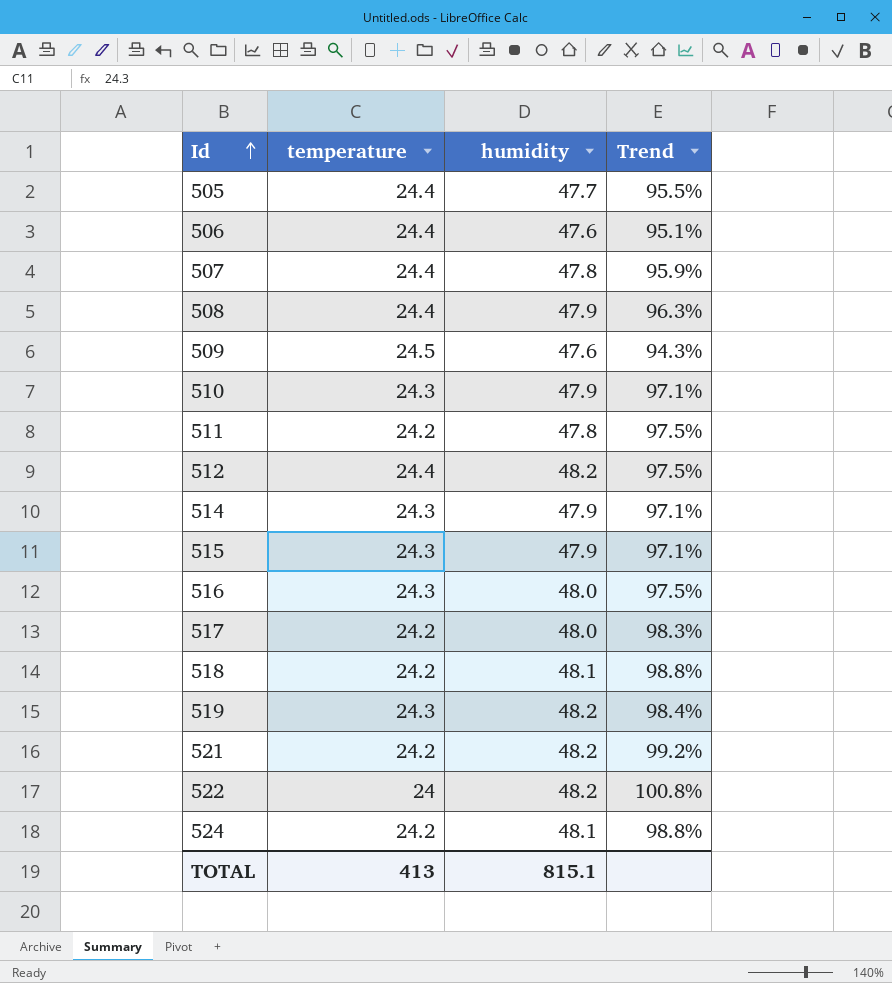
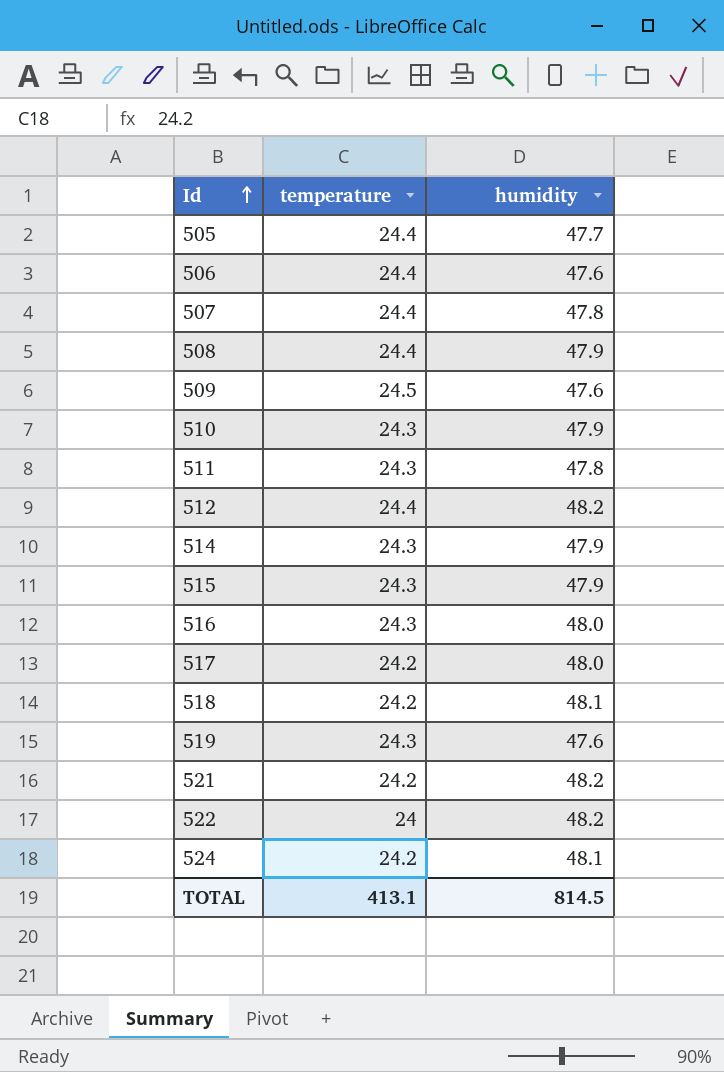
column Trend | formula: ([humidity] - [temperature]) / [temperature] -> none
511 | temperature: 24.2 -> 24.3
519 | humidity: 48.2 -> 47.6
TOTAL | temperature: 413 -> 413.1
TOTAL | humidity: 815.1 -> 814.5

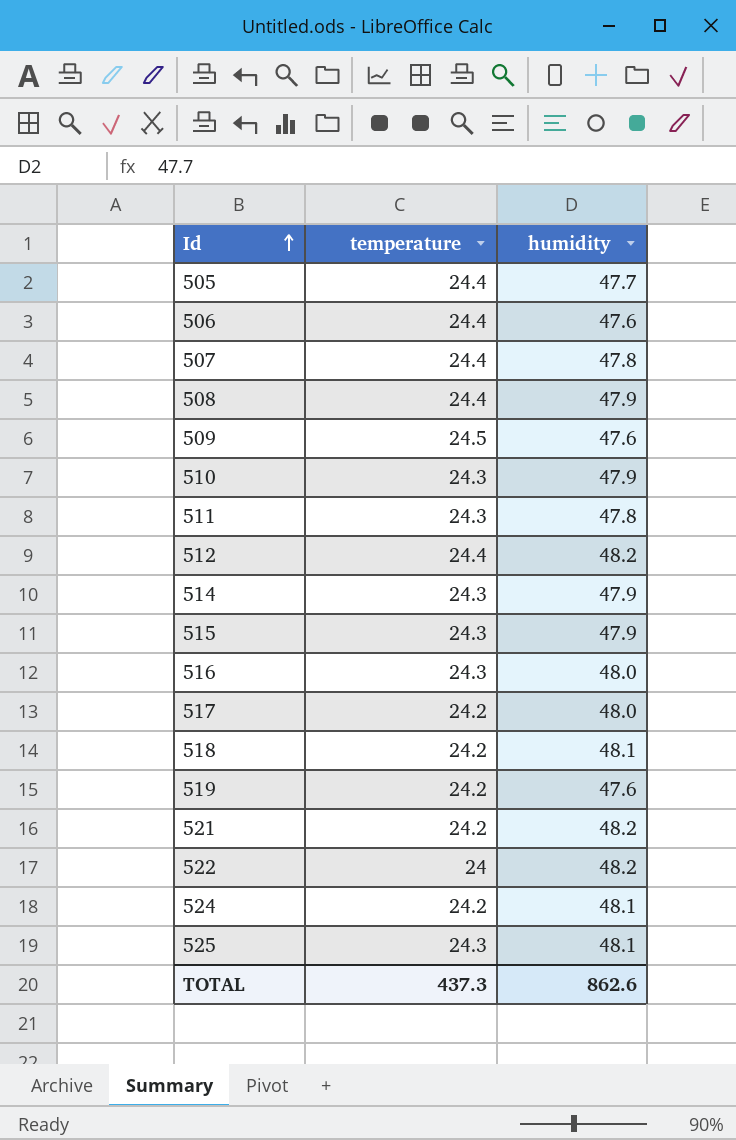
519 | temperature: 24.3 -> 24.2
row 525: none -> 24.3 | 48.1
TOTAL | temperature: 413.1 -> 437.3
TOTAL | humidity: 814.5 -> 862.6

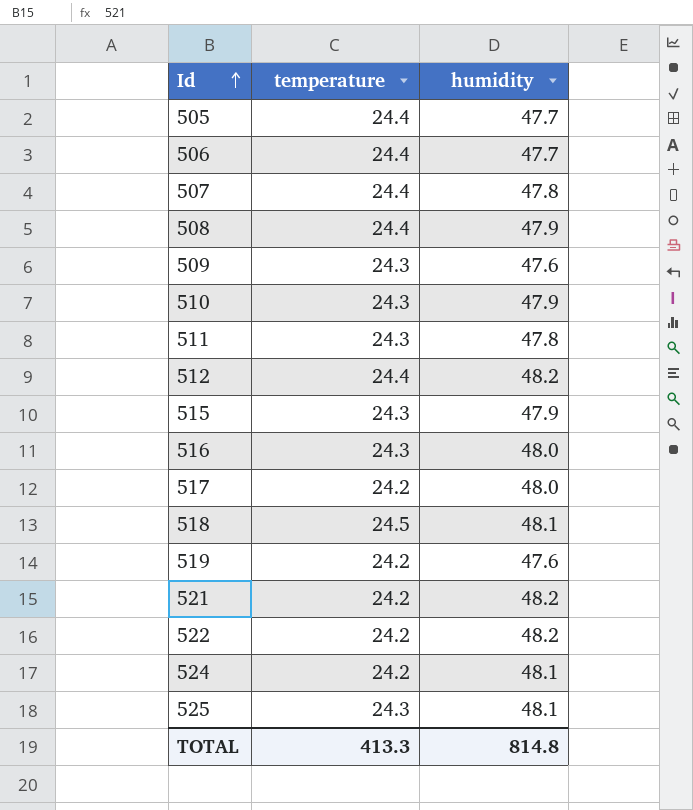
row 514: 24.3 | 47.9 -> none
506 | humidity: 47.6 -> 47.7
509 | temperature: 24.5 -> 24.3
518 | temperature: 24.2 -> 24.5
522 | temperature: 24 -> 24.2
TOTAL | temperature: 437.3 -> 413.3
TOTAL | humidity: 862.6 -> 814.8

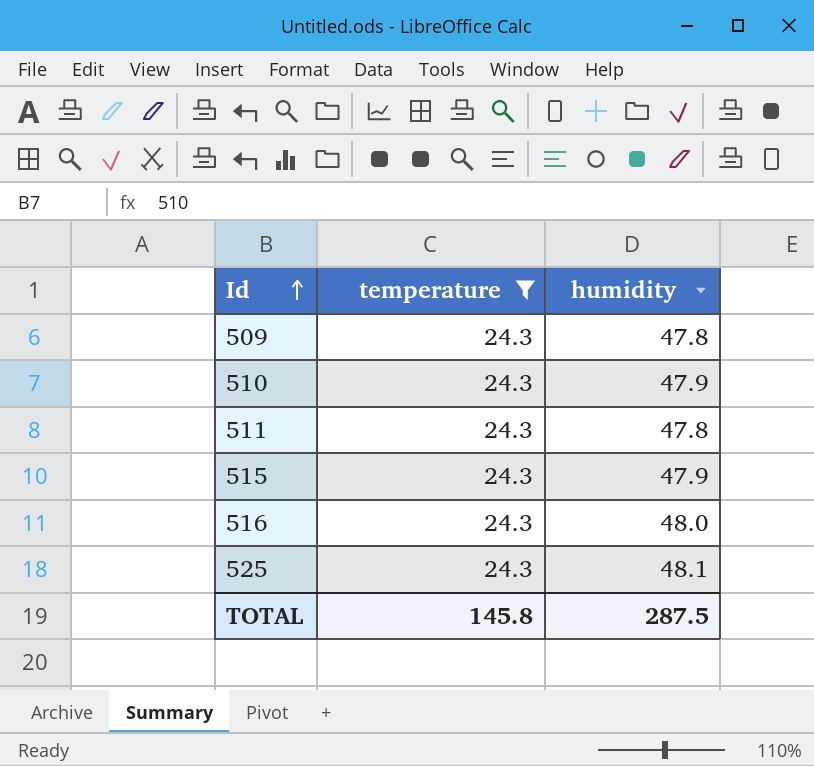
filter: none -> temperature = 24.3
509 | humidity: 47.6 -> 47.8
TOTAL | temperature: 413.3 -> 145.8
TOTAL | humidity: 814.8 -> 287.5

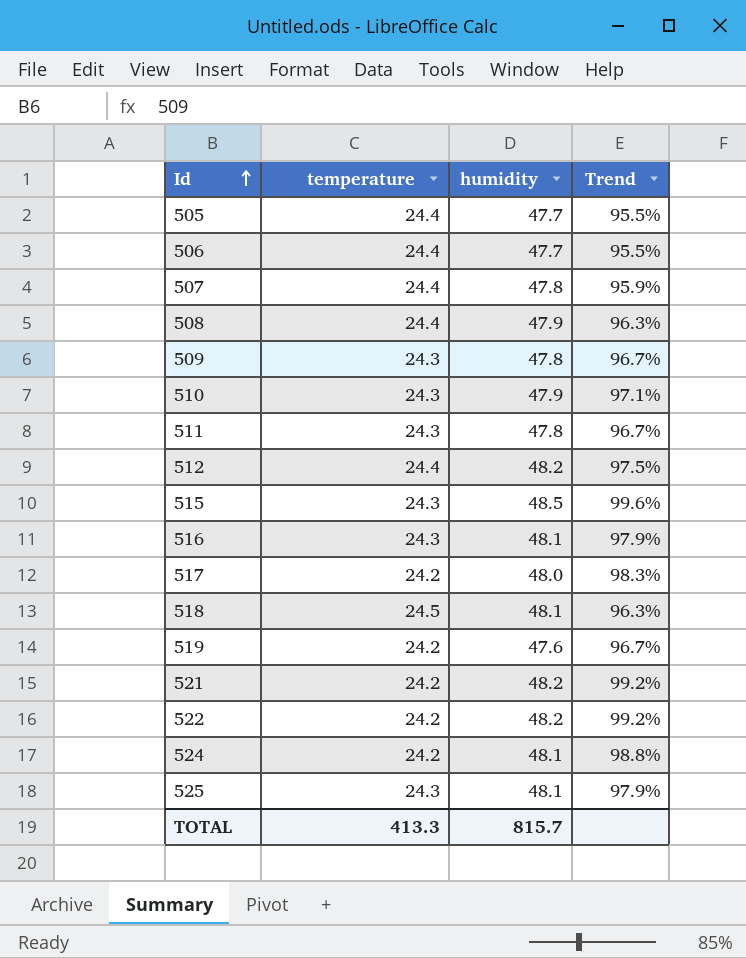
filter: temperature = 24.3 -> none
column Trend | formula: none -> ([humidity] - [temperature]) / [temperature]
515 | humidity: 47.9 -> 48.5
516 | humidity: 48.0 -> 48.1
TOTAL | temperature: 145.8 -> 413.3
TOTAL | humidity: 287.5 -> 815.7

